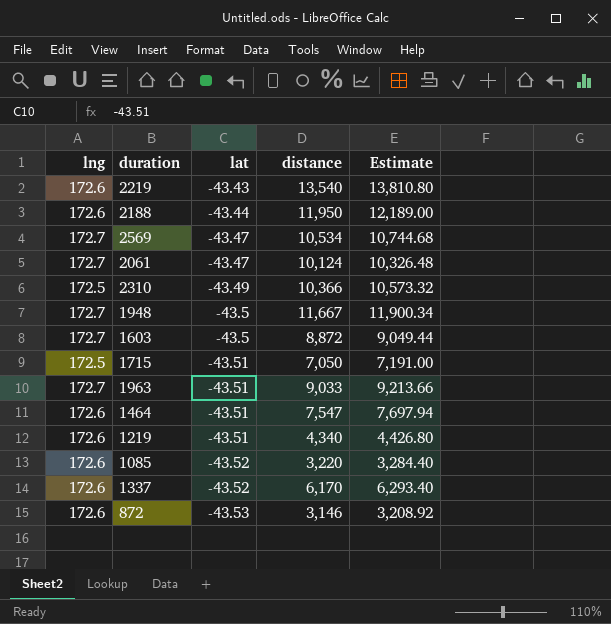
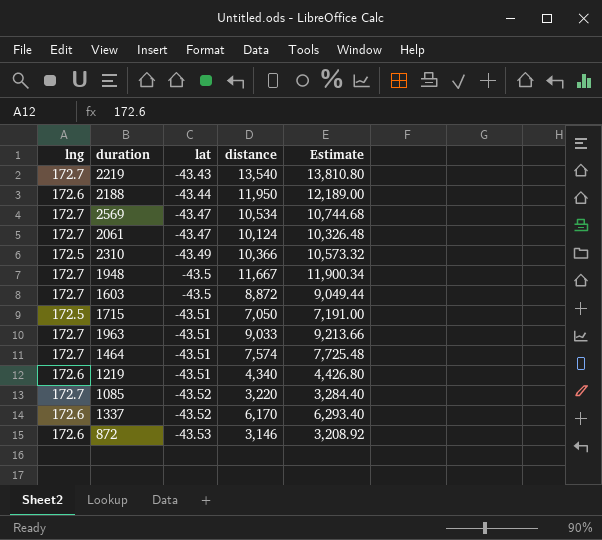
2219 | lng: 172.6 -> 172.7
1464 | lng: 172.6 -> 172.7
1464 | distance: 7,547 -> 7,574
1464 | Estimate: 7,697.94 -> 7,725.48
1085 | lng: 172.6 -> 172.7

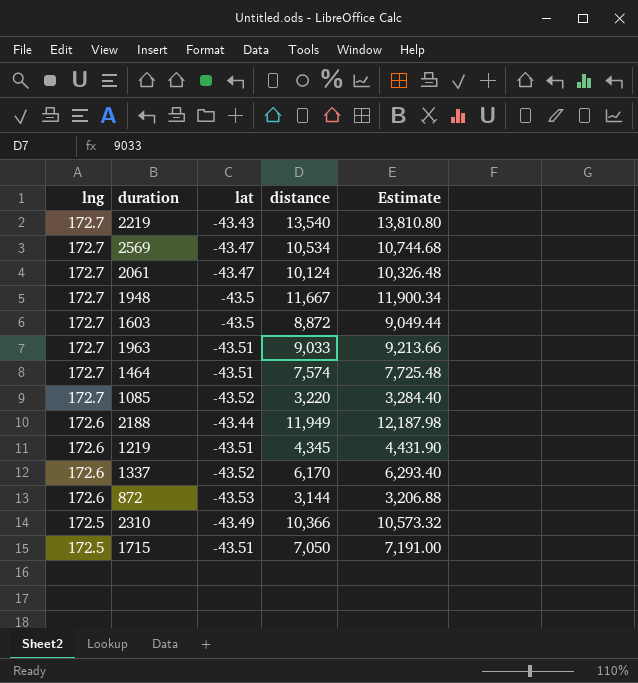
row order: lat descending -> lng descending
2188 | distance: 11,950 -> 11,949
2188 | Estimate: 12,189.00 -> 12,187.98
1219 | distance: 4,340 -> 4,345
1219 | Estimate: 4,426.80 -> 4,431.90
872 | distance: 3,146 -> 3,144
872 | Estimate: 3,208.92 -> 3,206.88

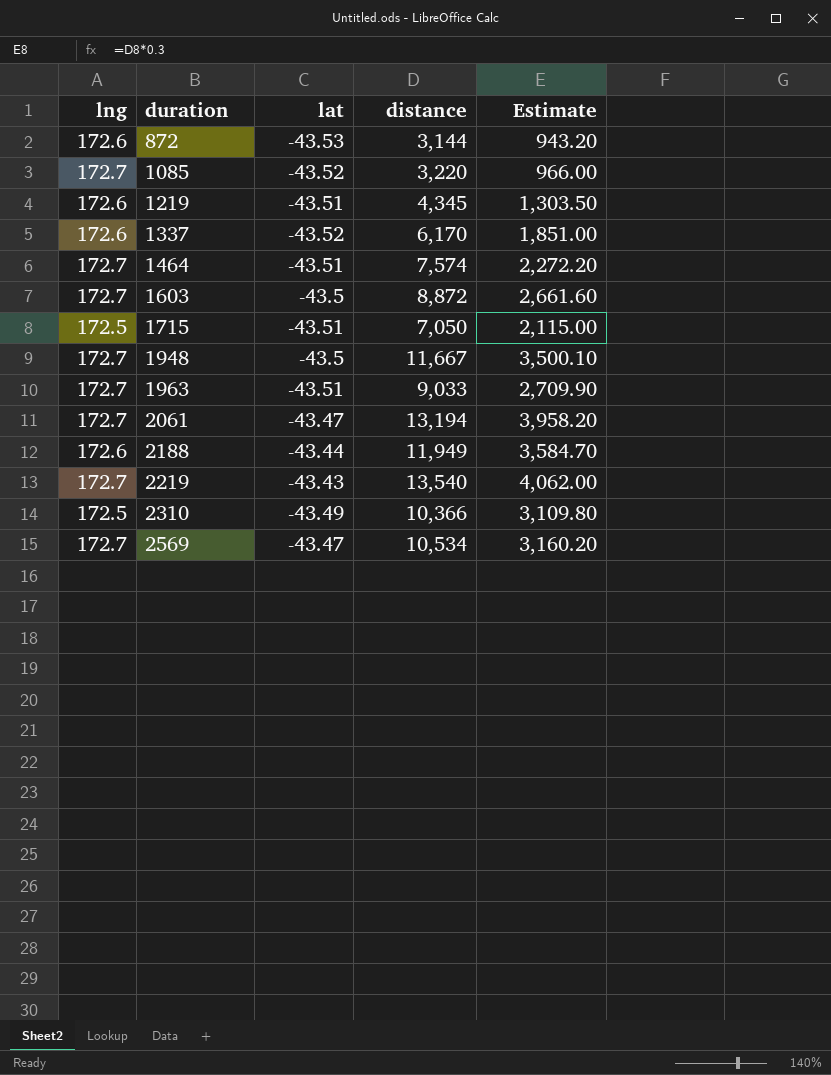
row order: lng descending -> duration ascending
column Estimate | formula: [distance] * 1.02 -> [distance] * 0.3
2061 | distance: 10,124 -> 13,194

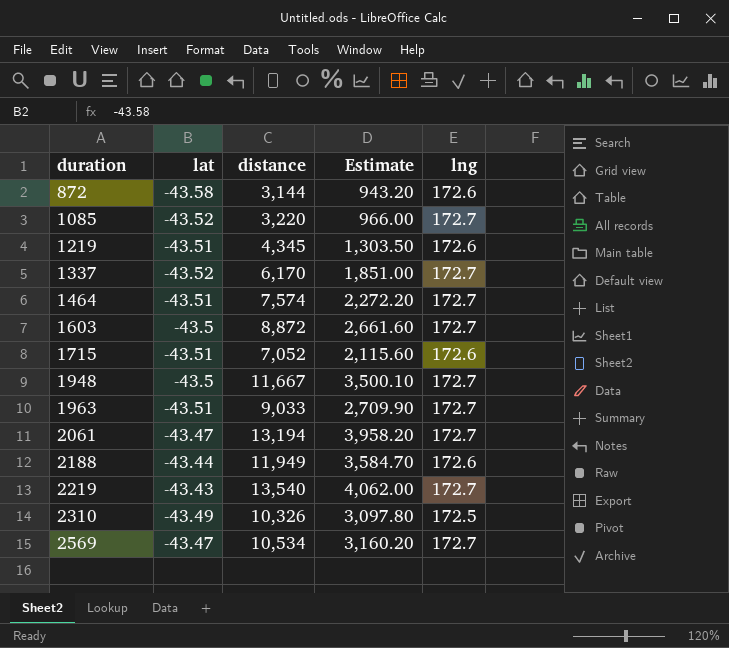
column lng | position: 1 -> 5
872 | lat: -43.53 -> -43.58
1337 | lng: 172.6 -> 172.7
1715 | distance: 7,050 -> 7,052
1715 | Estimate: 2,115.00 -> 2,115.60
1715 | lng: 172.5 -> 172.6
2310 | distance: 10,366 -> 10,326
2310 | Estimate: 3,109.80 -> 3,097.80

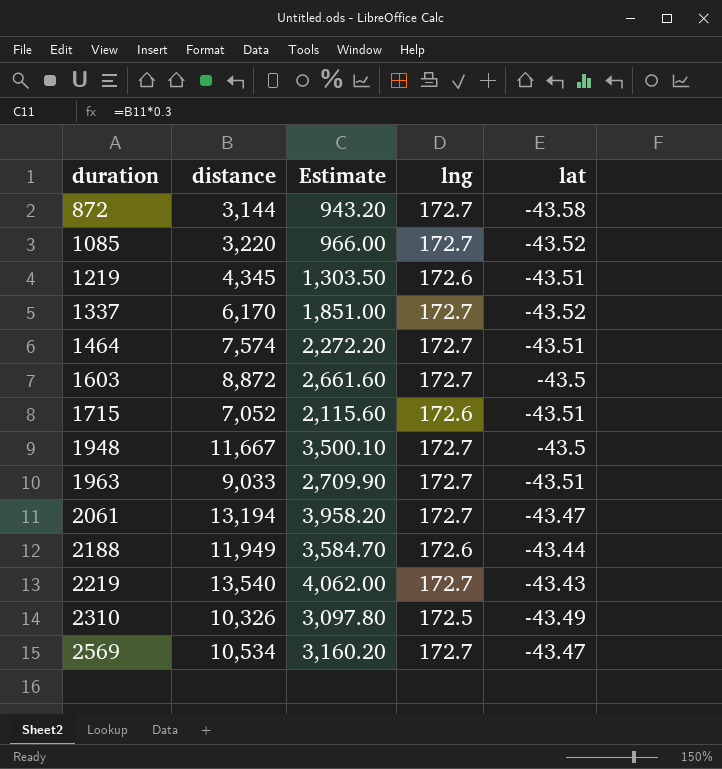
column lat | position: 2 -> 5
872 | lng: 172.6 -> 172.7

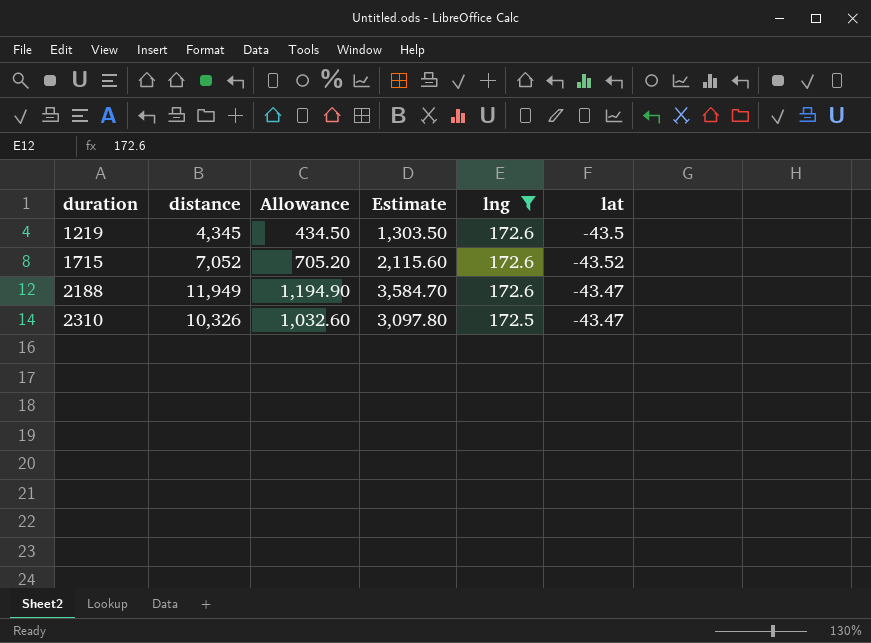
filter: none -> lng != 172.7
column Allowance | formula: none -> [distance] * 0.1
1219 | lat: -43.51 -> -43.5
1715 | lat: -43.51 -> -43.52
2188 | lat: -43.44 -> -43.47
2310 | lat: -43.49 -> -43.47

